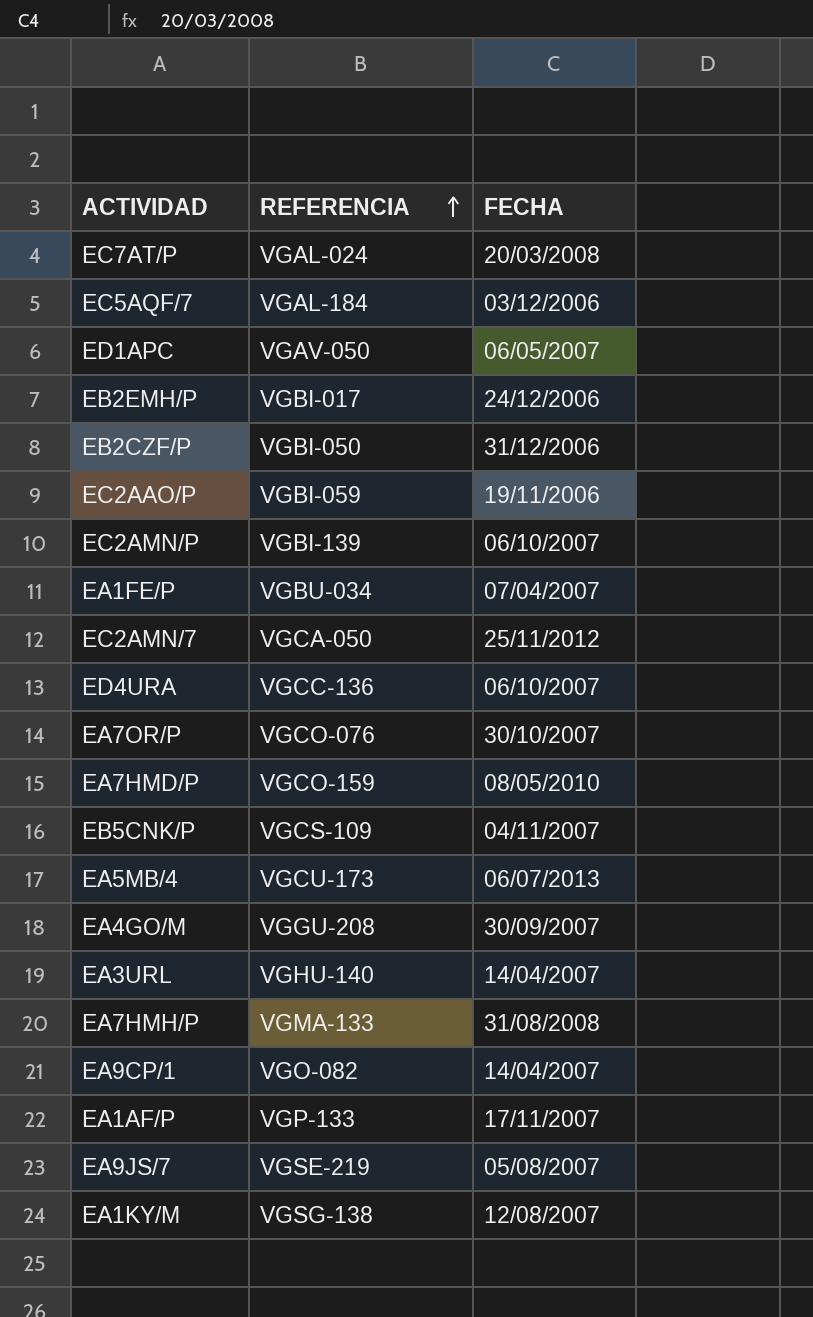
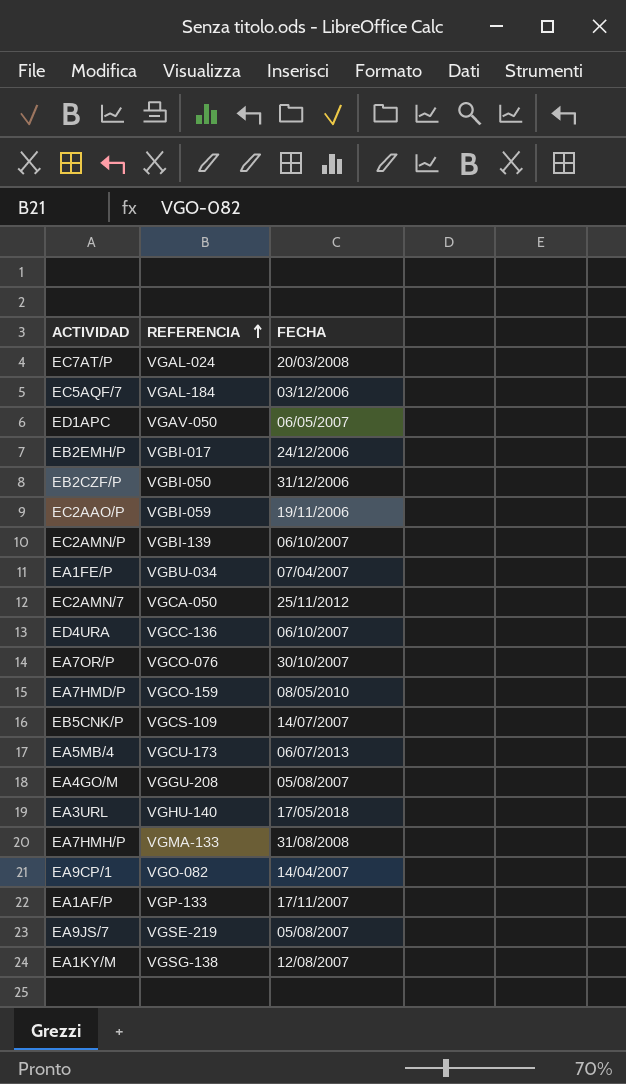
EB5CNK/P | FECHA: 04/11/2007 -> 14/07/2007
EA4GO/M | FECHA: 30/09/2007 -> 05/08/2007
EA3URL | FECHA: 14/04/2007 -> 17/05/2018

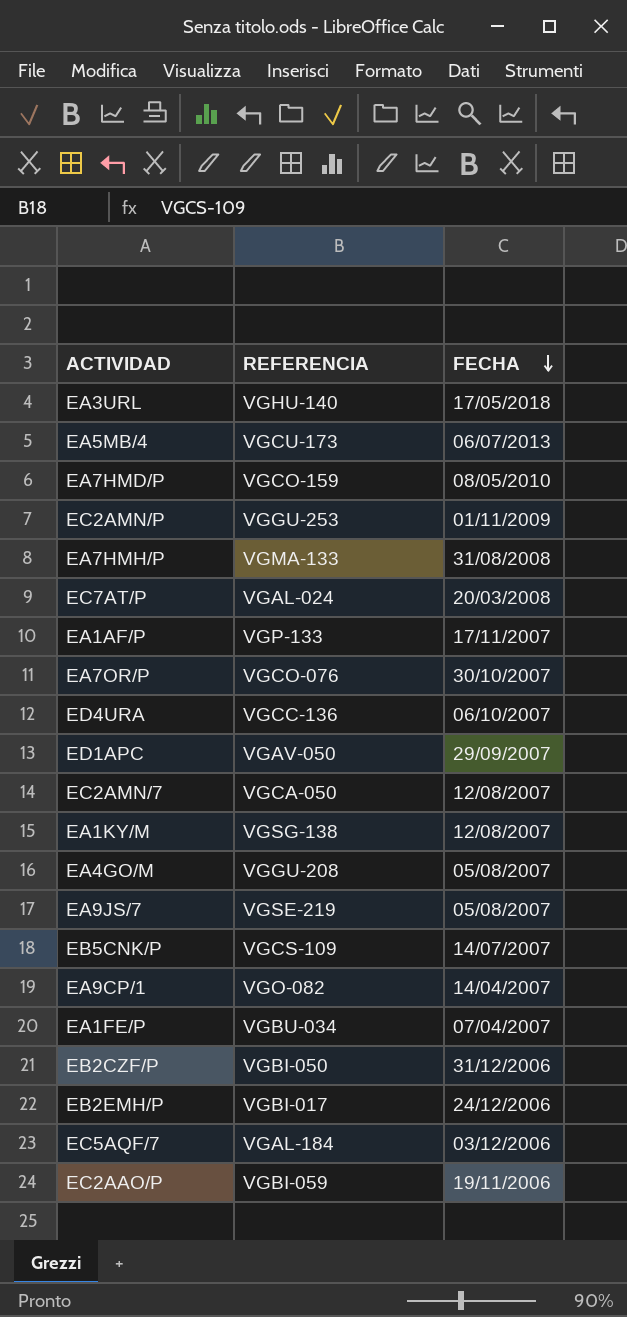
row order: REFERENCIA ascending -> FECHA descending
EC2AMN/P | REFERENCIA: VGBI-139 -> VGGU-253
EC2AMN/P | FECHA: 06/10/2007 -> 01/11/2009
ED1APC | FECHA: 06/05/2007 -> 29/09/2007
EC2AMN/7 | FECHA: 25/11/2012 -> 12/08/2007

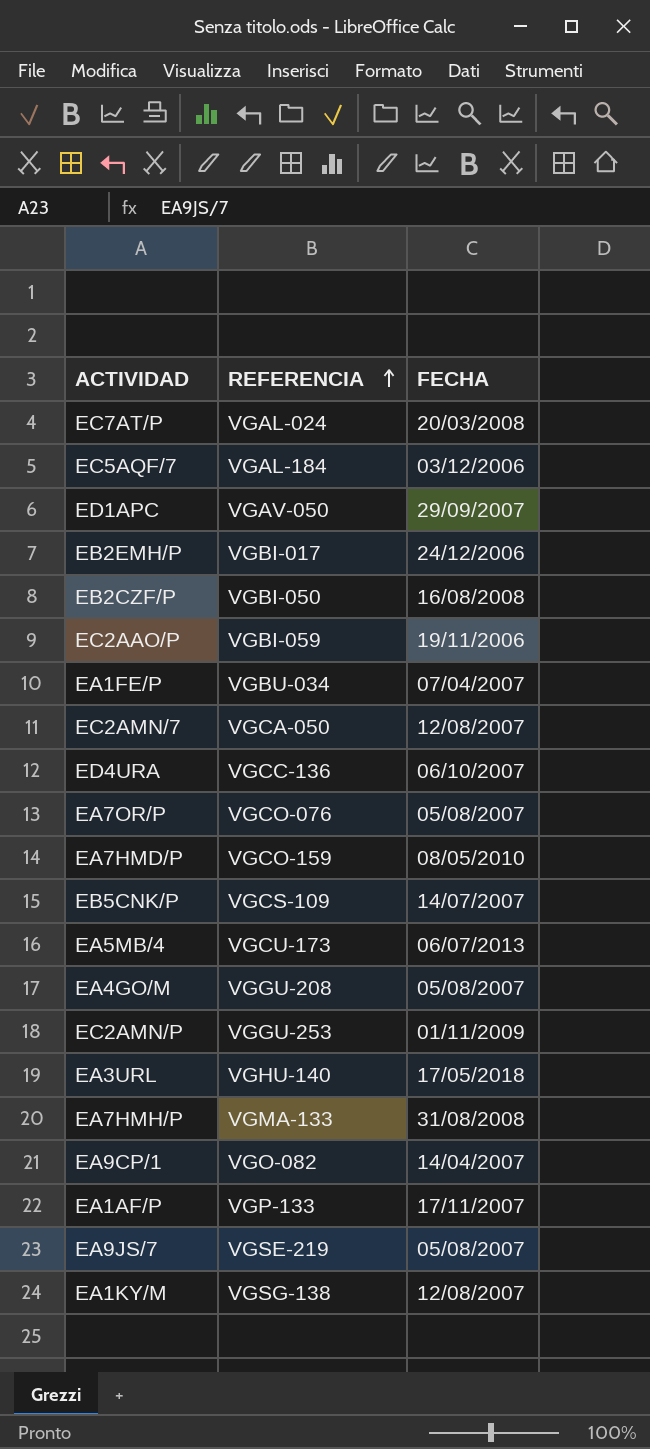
row order: FECHA descending -> REFERENCIA ascending
EB2CZF/P | FECHA: 31/12/2006 -> 16/08/2008
EA7OR/P | FECHA: 30/10/2007 -> 05/08/2007

